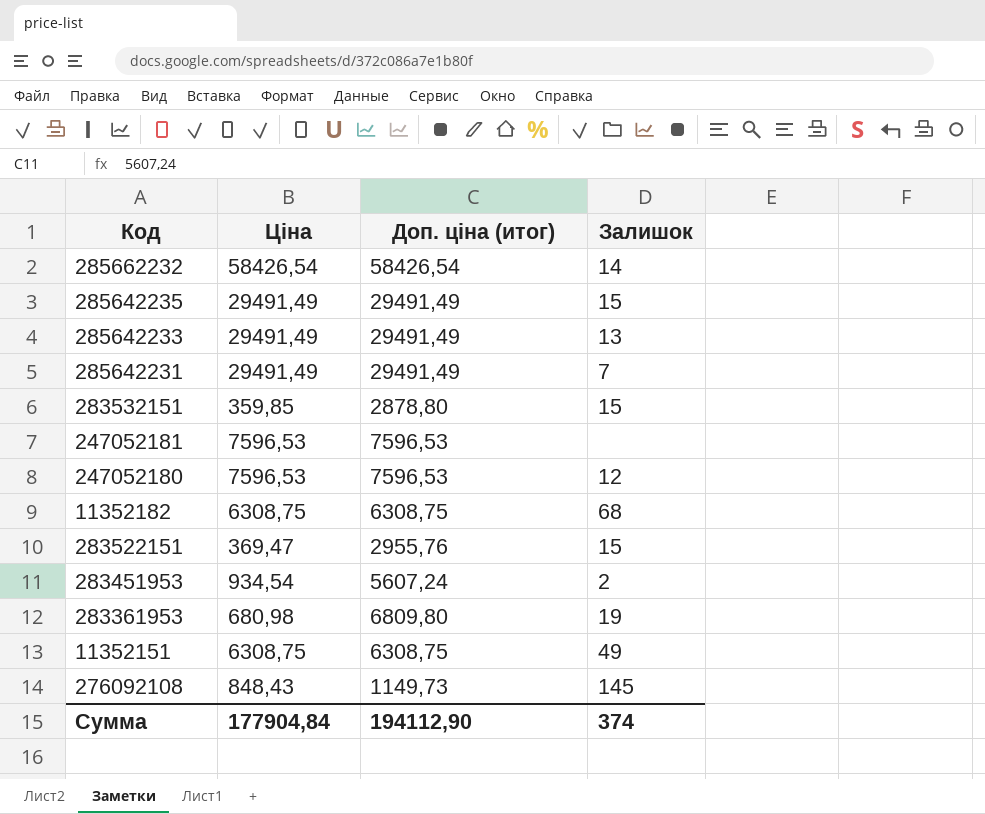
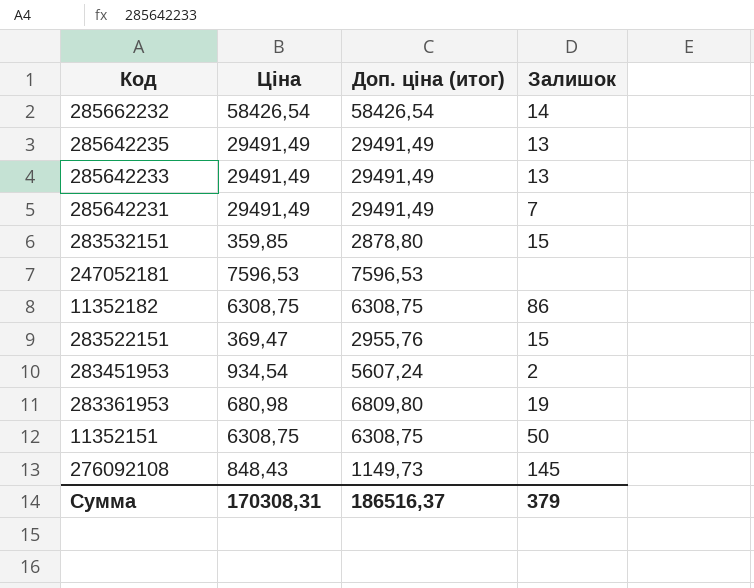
row 247052180: 7596,53 | 7596,53 | 12 -> none
285642235 | Залишок: 15 -> 13
11352182 | Залишок: 68 -> 86
11352151 | Залишок: 49 -> 50
Сумма | Ціна: 177904,84 -> 170308,31
Сумма | Доп. ціна (итог): 194112,90 -> 186516,37
Сумма | Залишок: 374 -> 379

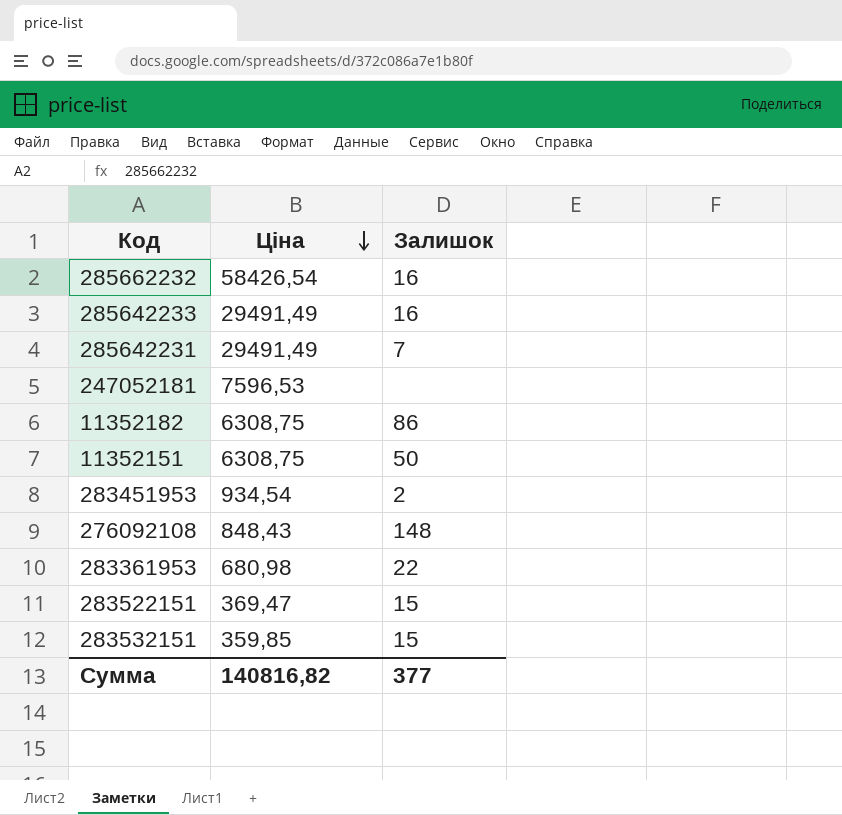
row order: none -> Ціна descending
column Доп. ціна (итог) | position: 3 -> none
row 285642235: 29491,49 | 29491,49 | 13 -> none
285662232 | Залишок: 14 -> 16
285642233 | Залишок: 13 -> 16
276092108 | Залишок: 145 -> 148
283361953 | Залишок: 19 -> 22
Сумма | Ціна: 170308,31 -> 140816,82
Сумма | Залишок: 379 -> 377

